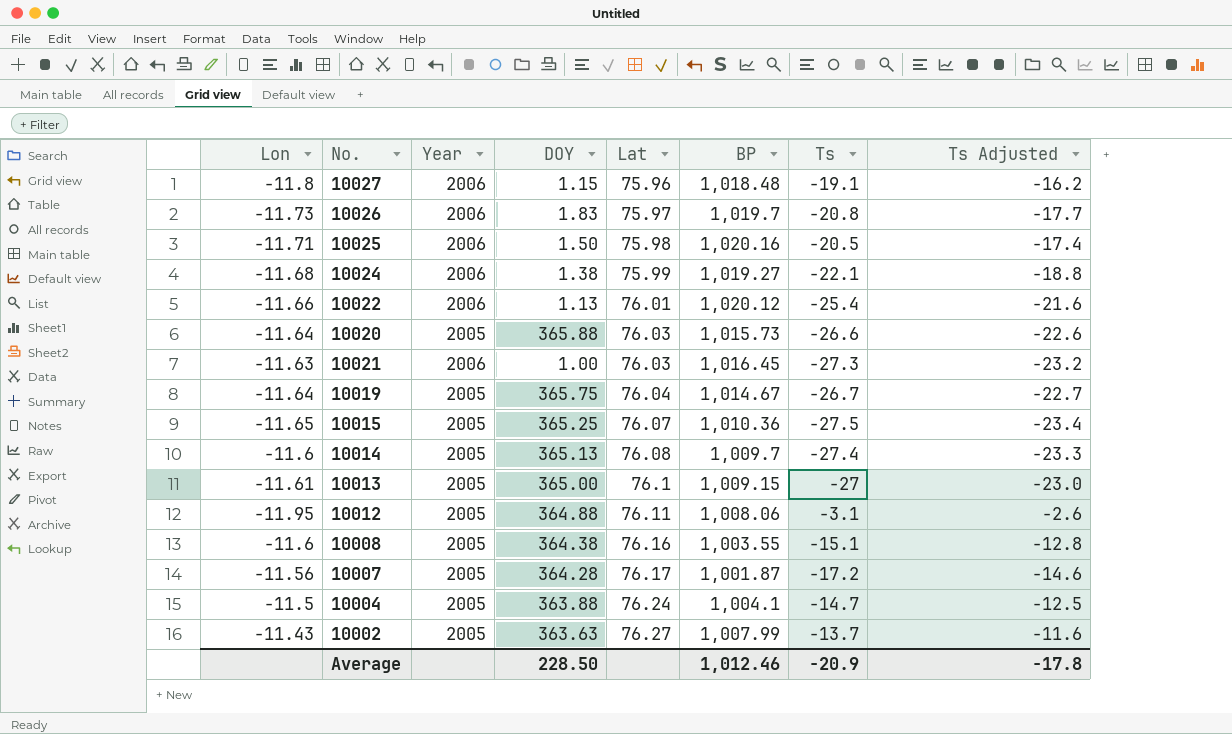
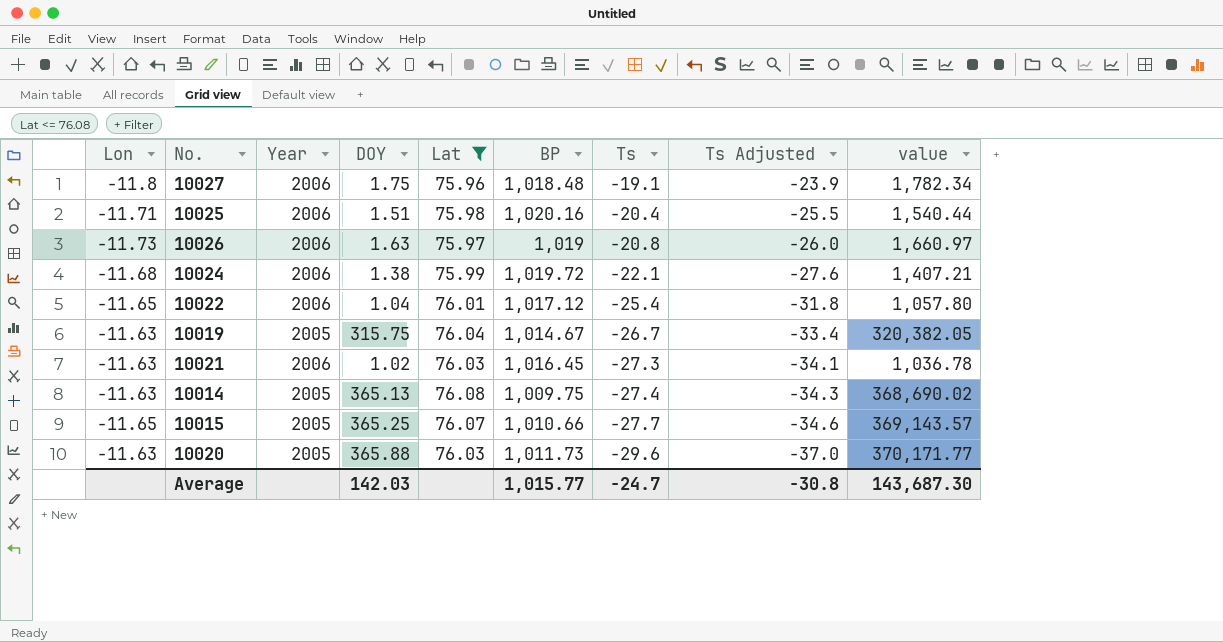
filter: none -> Lat <= 76.08
row order: Lat ascending -> Ts descending
column Ts Adjusted | formula: [Ts] * 0.85 -> [Ts] * 1.25
column value | formula: none -> [DOY] * [BP]
10027 | DOY: 1.15 -> 1.75
10025 | DOY: 1.50 -> 1.51
10025 | Ts: -20.5 -> -20.4
10026 | DOY: 1.83 -> 1.63
10026 | BP: 1,019.7 -> 1,019
10024 | BP: 1,019.27 -> 1,019.72
10022 | Lon: -11.66 -> -11.65
10022 | DOY: 1.13 -> 1.04
10022 | BP: 1,020.12 -> 1,017.12
10019 | Lon: -11.64 -> -11.63
10019 | DOY: 365.75 -> 315.75
10021 | DOY: 1.00 -> 1.02
10014 | Lon: -11.6 -> -11.63
10014 | BP: 1,009.7 -> 1,009.75
10015 | BP: 1,010.36 -> 1,010.66
10015 | Ts: -27.5 -> -27.7
10020 | Lon: -11.64 -> -11.63
10020 | BP: 1,015.73 -> 1,011.73
10020 | Ts: -26.6 -> -29.6
Average | DOY: 228.50 -> 142.03
Average | BP: 1,012.46 -> 1,015.77
Average | Ts: -20.9 -> -24.7
Average | Ts Adjusted: -17.8 -> -30.8

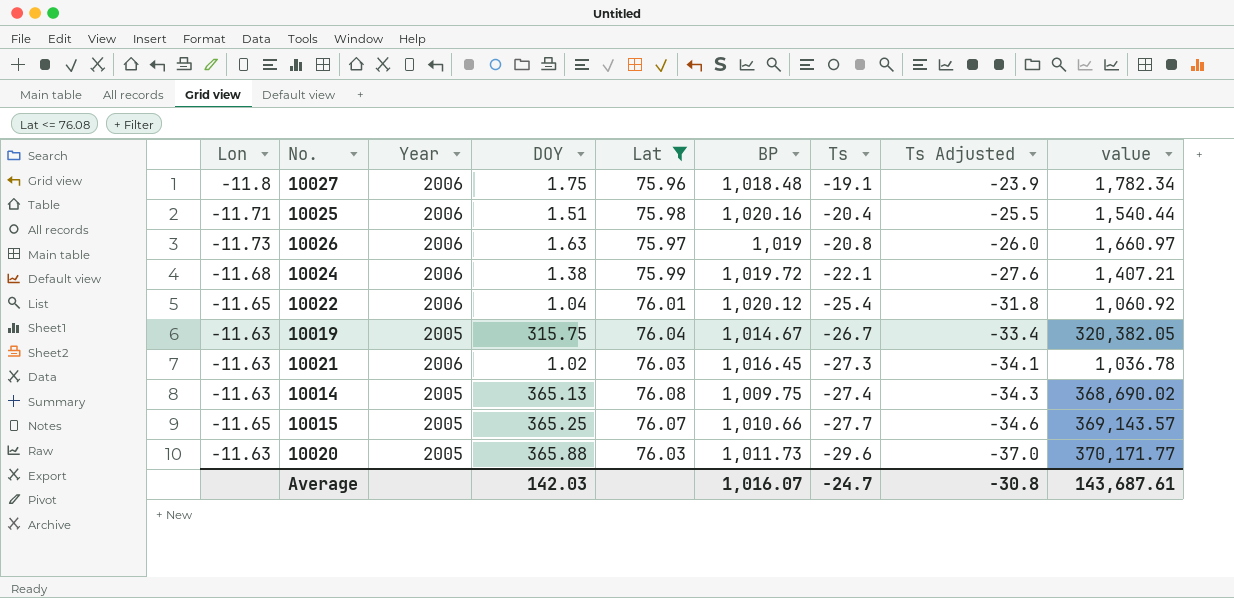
10022 | BP: 1,017.12 -> 1,020.12
10022 | value: 1,057.80 -> 1,060.92
Average | BP: 1,015.77 -> 1,016.07
Average | value: 143,687.30 -> 143,687.61

